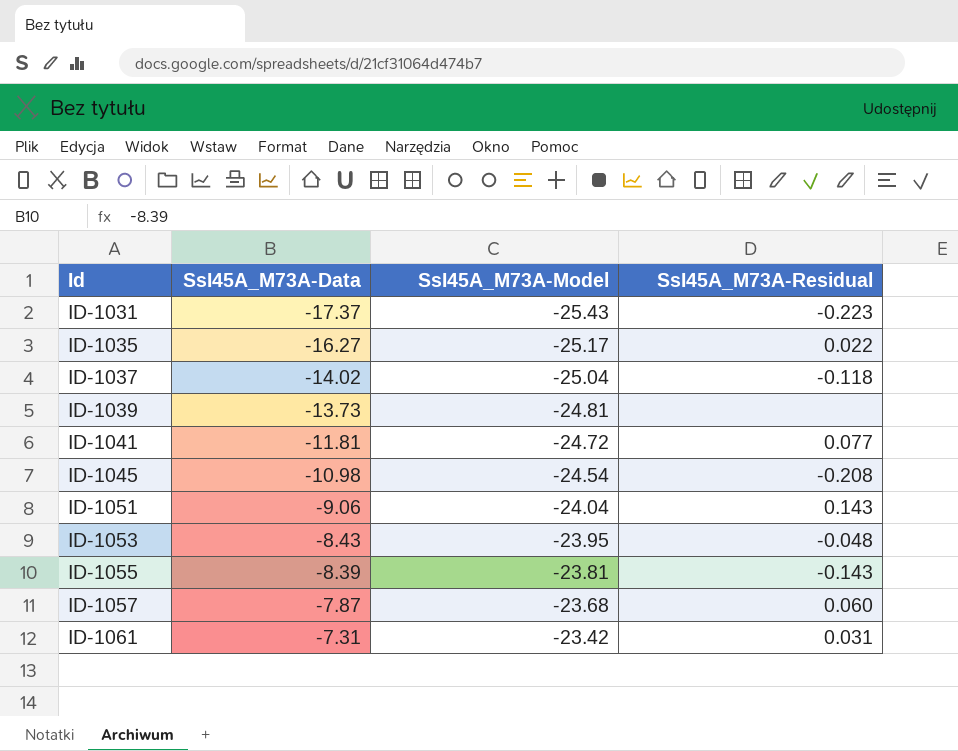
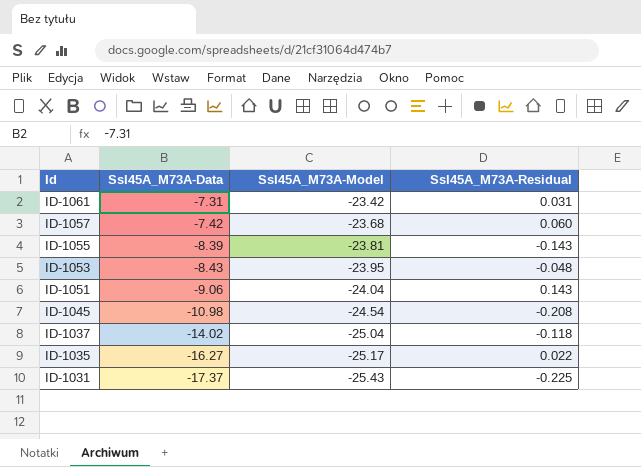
row order: Id ascending -> Id descending
row ID-1039: -13.73 | -24.81 | none -> none
row ID-1041: -11.81 | -24.72 | 0.077 -> none
ID-1057 | SsI45A_M73A-Data: -7.87 -> -7.42
ID-1031 | SsI45A_M73A-Residual: -0.223 -> -0.225

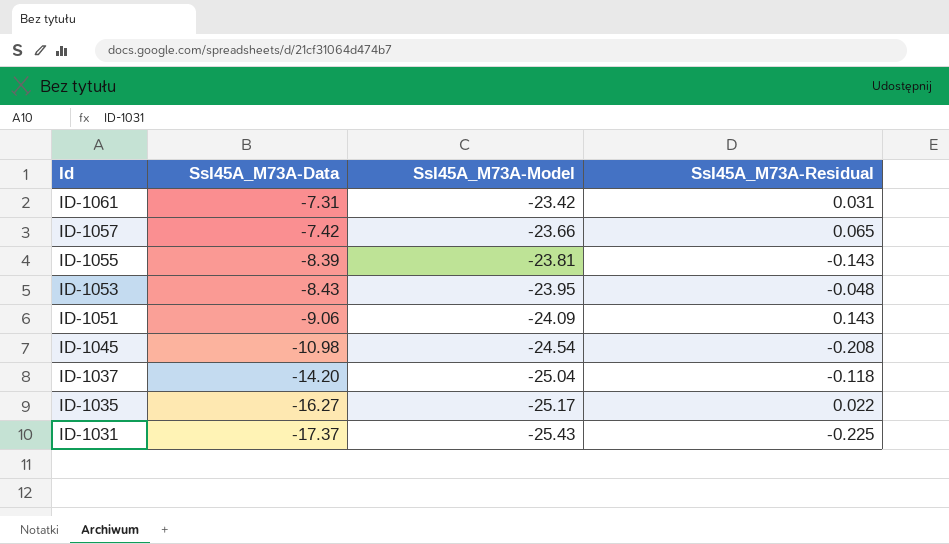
ID-1057 | SsI45A_M73A-Model: -23.68 -> -23.66
ID-1057 | SsI45A_M73A-Residual: 0.060 -> 0.065
ID-1051 | SsI45A_M73A-Model: -24.04 -> -24.09
ID-1037 | SsI45A_M73A-Data: -14.02 -> -14.20

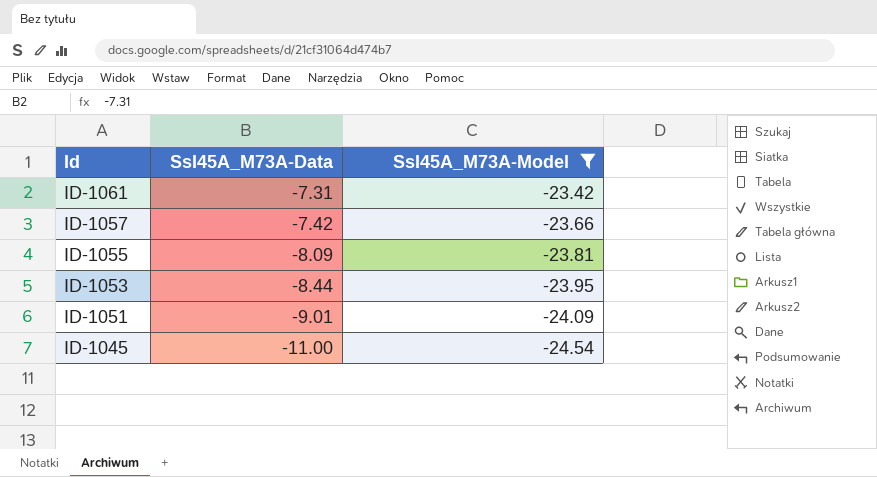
filter: none -> SsI45A_M73A-Model >= -24.54
column SsI45A_M73A-Residual | position: 4 -> none
ID-1055 | SsI45A_M73A-Data: -8.39 -> -8.09
ID-1053 | SsI45A_M73A-Data: -8.43 -> -8.44
ID-1051 | SsI45A_M73A-Data: -9.06 -> -9.01
ID-1045 | SsI45A_M73A-Data: -10.98 -> -11.00

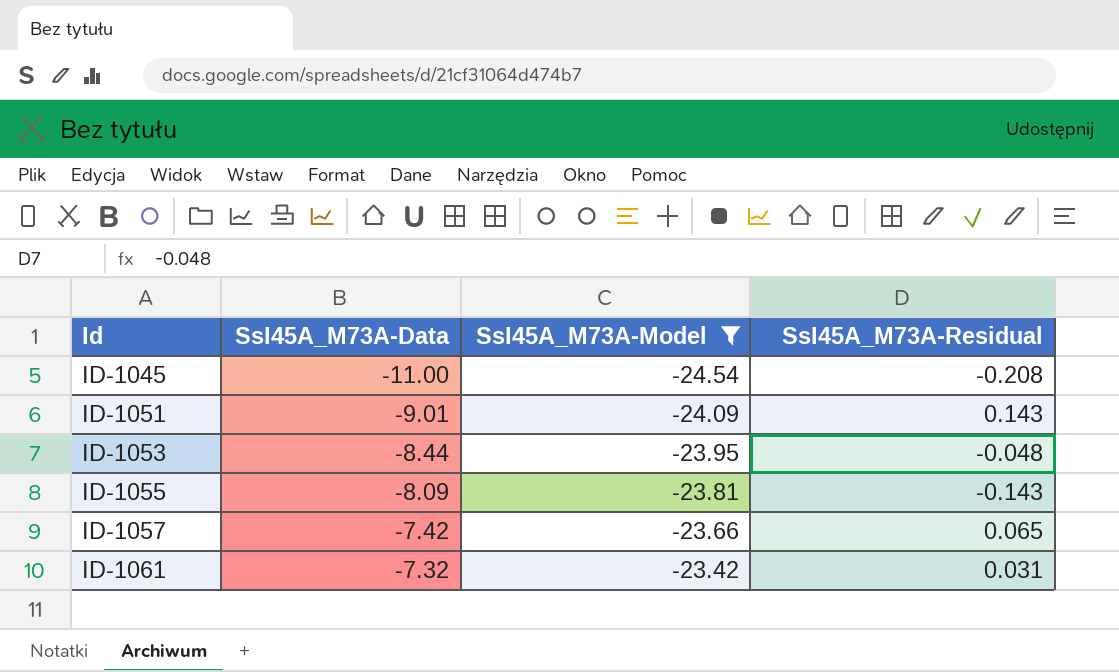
row order: Id descending -> Id ascending
column SsI45A_M73A-Residual | position: none -> 4
ID-1061 | SsI45A_M73A-Data: -7.31 -> -7.32

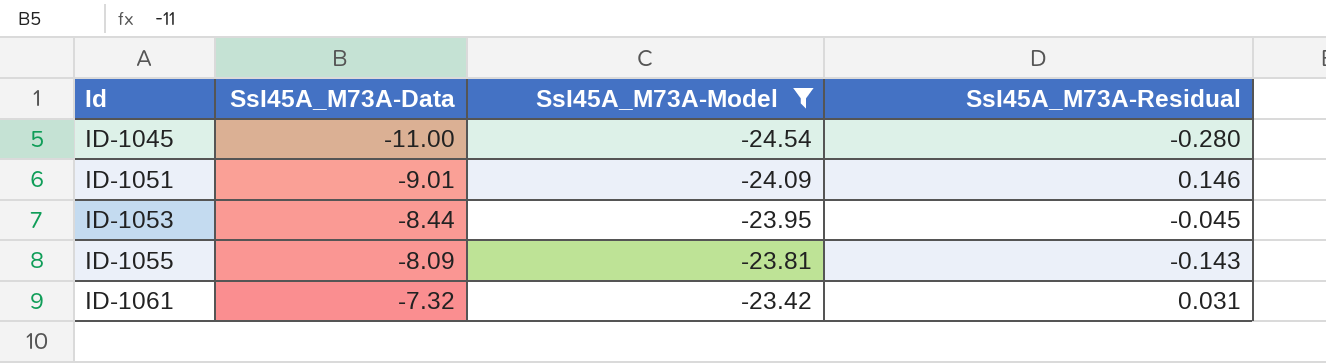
row ID-1057: -7.42 | -23.66 | 0.065 -> none
ID-1045 | SsI45A_M73A-Residual: -0.208 -> -0.280
ID-1051 | SsI45A_M73A-Residual: 0.143 -> 0.146
ID-1053 | SsI45A_M73A-Residual: -0.048 -> -0.045

